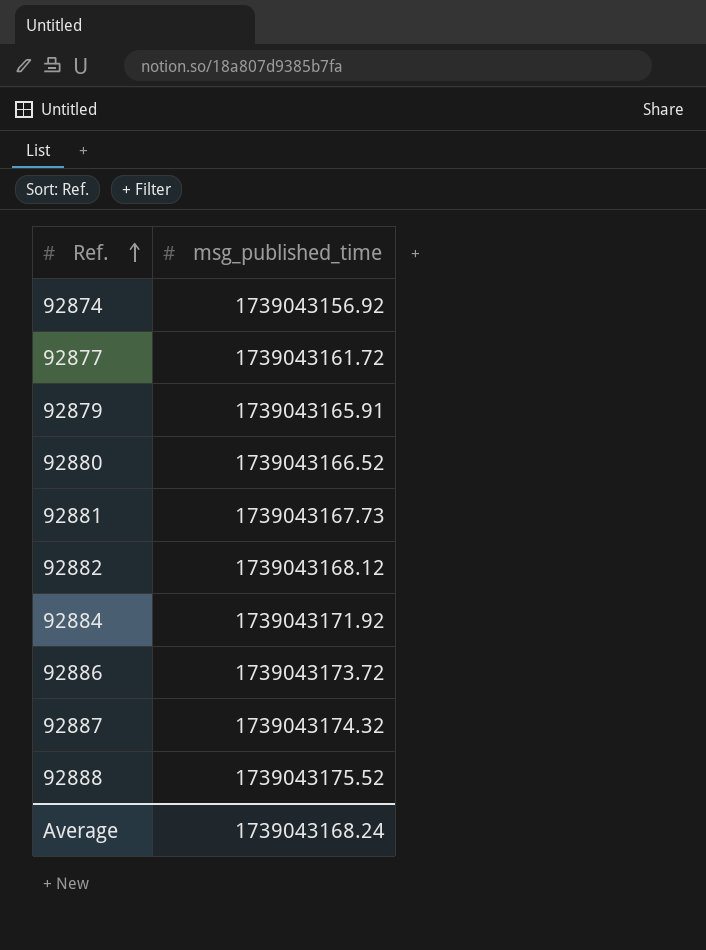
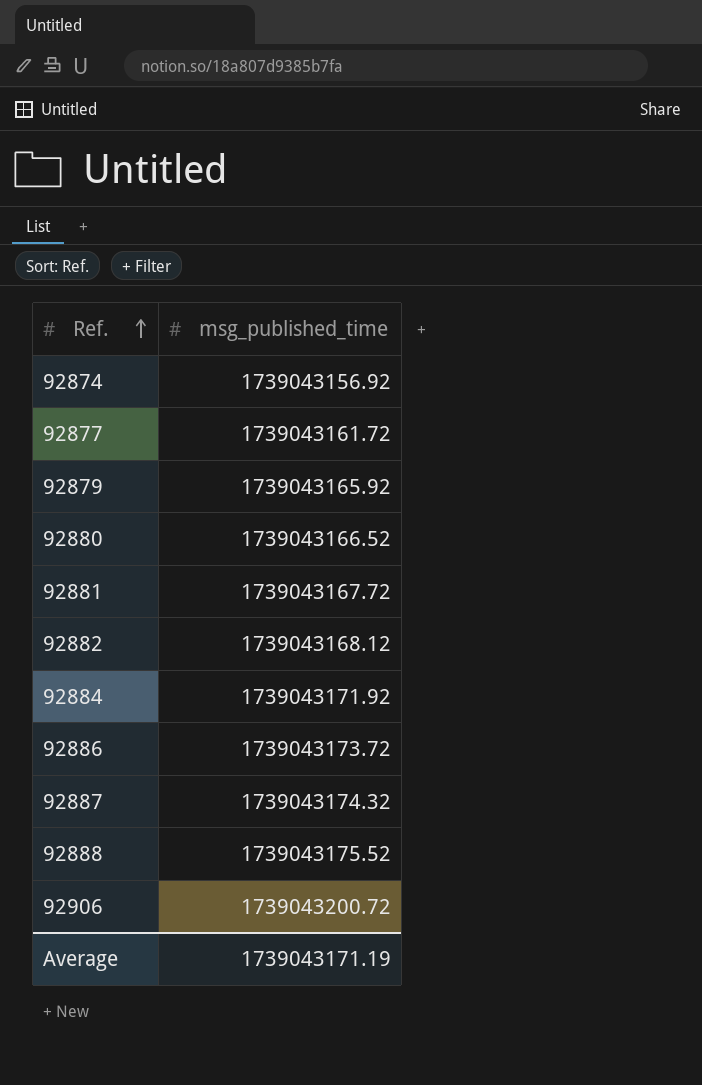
92879 | msg_published_time: 1739043165.91 -> 1739043165.92
92881 | msg_published_time: 1739043167.73 -> 1739043167.72
row 92906: none -> 1739043200.72
Average | msg_published_time: 1739043168.24 -> 1739043171.19

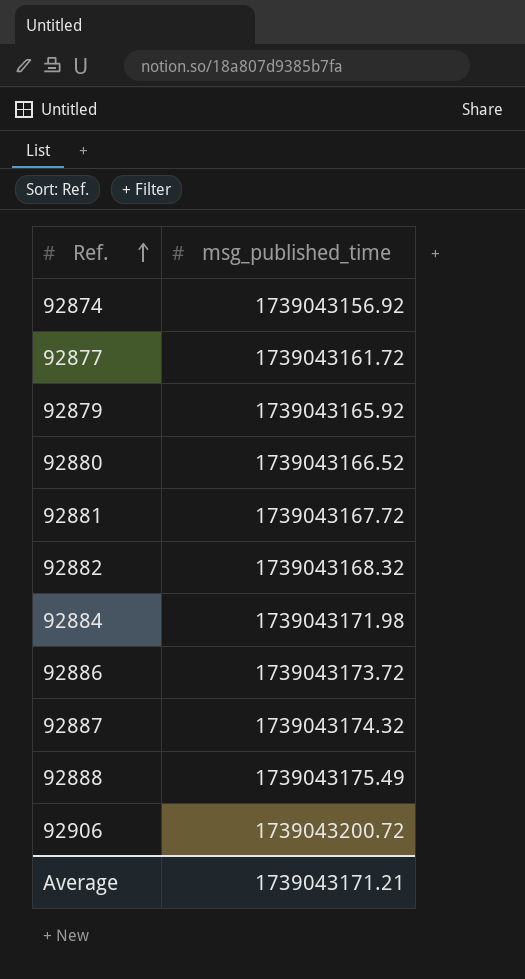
92882 | msg_published_time: 1739043168.12 -> 1739043168.32
92884 | msg_published_time: 1739043171.92 -> 1739043171.98
92888 | msg_published_time: 1739043175.52 -> 1739043175.49
Average | msg_published_time: 1739043171.19 -> 1739043171.21

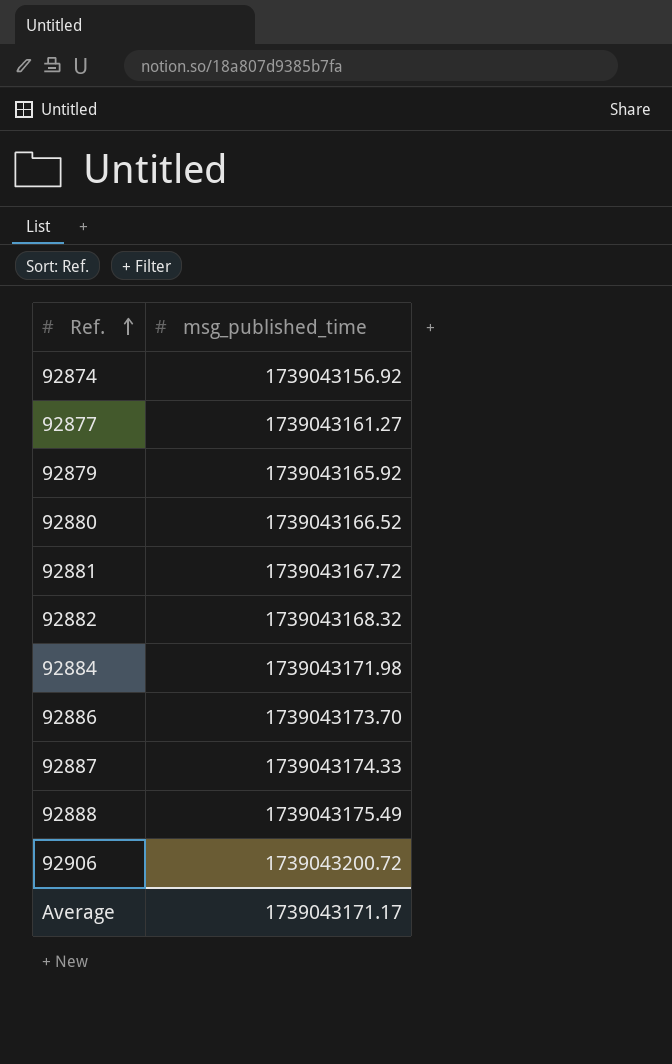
92877 | msg_published_time: 1739043161.72 -> 1739043161.27
92886 | msg_published_time: 1739043173.72 -> 1739043173.70
92887 | msg_published_time: 1739043174.32 -> 1739043174.33
Average | msg_published_time: 1739043171.21 -> 1739043171.17

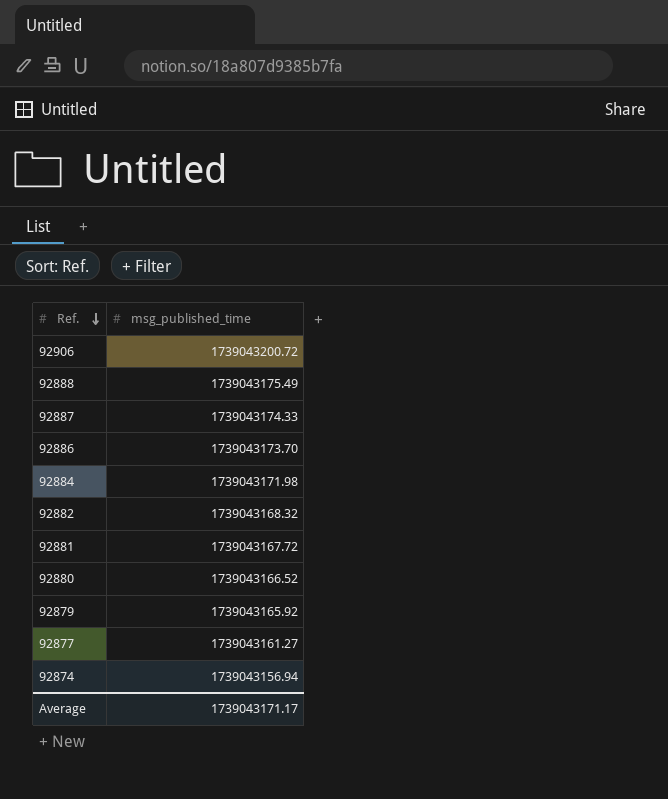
row order: Ref. ascending -> Ref. descending
92874 | msg_published_time: 1739043156.92 -> 1739043156.94

